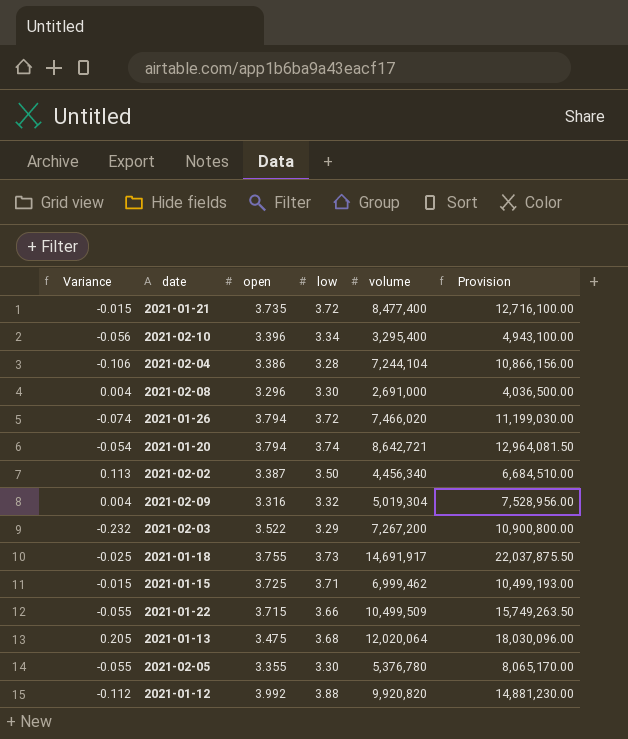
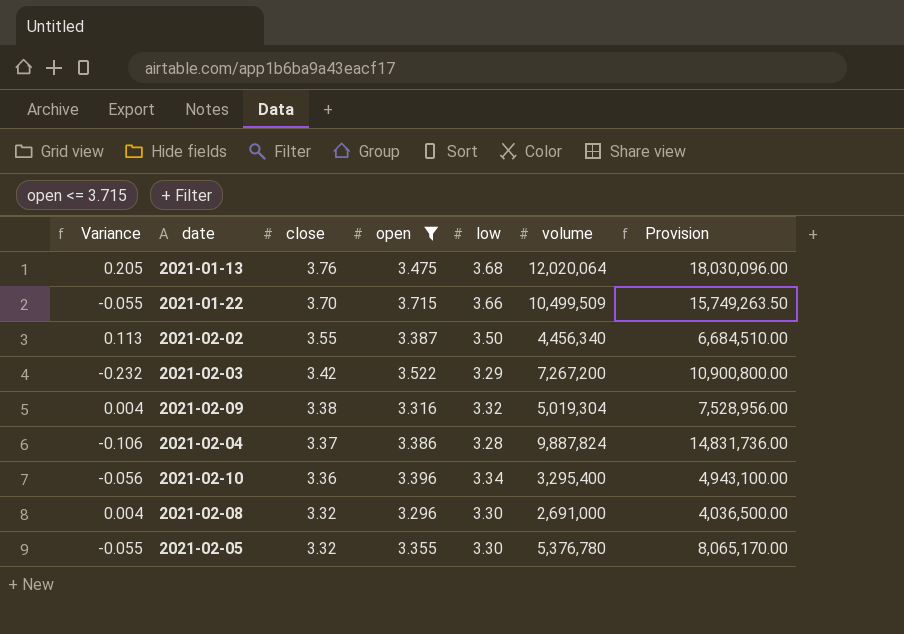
filter: none -> open <= 3.715
row order: none -> close descending
column close | position: none -> 3
2021-02-04 | volume: 7,244,104 -> 9,887,824
2021-02-04 | Provision: 10,866,156.00 -> 14,831,736.00

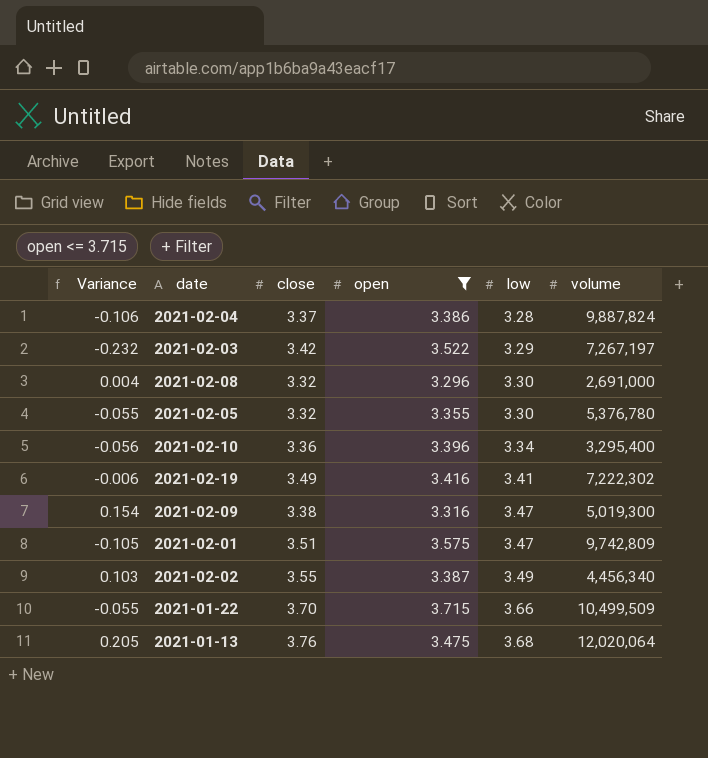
row order: close descending -> low ascending
column Provision | formula: [volume] * 1.5 -> none
2021-02-03 | volume: 7,267,200 -> 7,267,197
row 2021-02-19: none -> -0.006 | 3.49 | 3.416 | 3.41 | 7,222,302
2021-02-09 | Variance: 0.004 -> 0.154
2021-02-09 | low: 3.32 -> 3.47
2021-02-09 | volume: 5,019,304 -> 5,019,300
row 2021-02-01: none -> -0.105 | 3.51 | 3.575 | 3.47 | 9,742,809
2021-02-02 | Variance: 0.113 -> 0.103
2021-02-02 | low: 3.50 -> 3.49

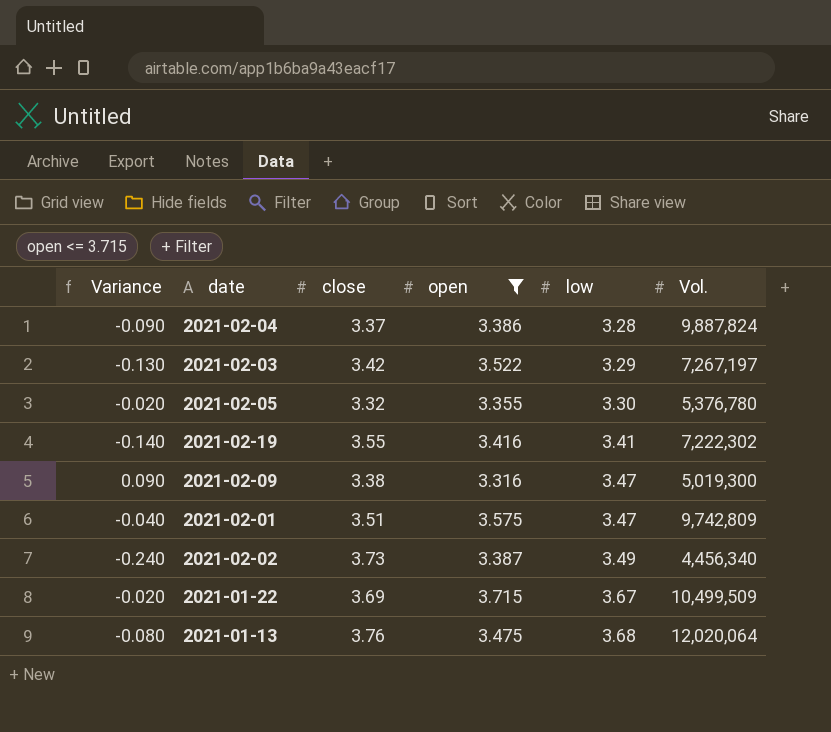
column Variance | formula: [low] - [open] -> [low] - [close]
column name: volume -> Vol.
row 2021-02-08: 0.004 | 3.32 | 3.296 | 3.30 | 2,691,000 -> none
row 2021-02-10: -0.056 | 3.36 | 3.396 | 3.34 | 3,295,400 -> none
2021-02-19 | close: 3.49 -> 3.55
2021-02-02 | close: 3.55 -> 3.73
2021-01-22 | close: 3.70 -> 3.69
2021-01-22 | low: 3.66 -> 3.67

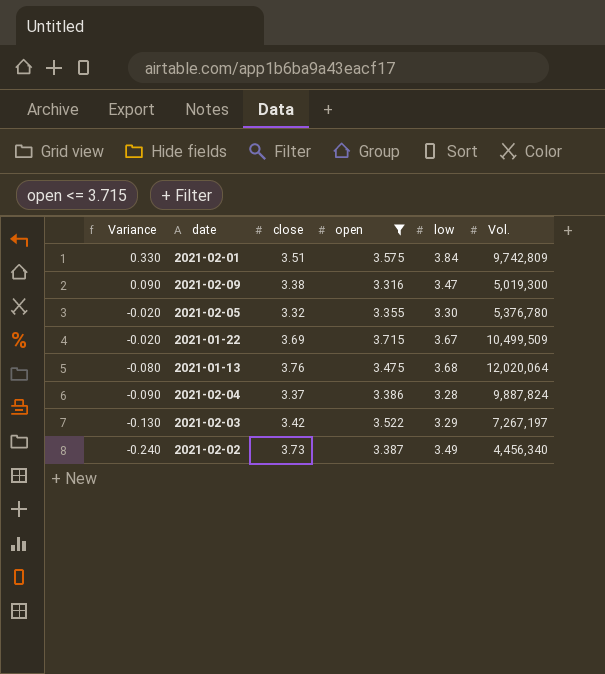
row order: low ascending -> Variance descending
row 2021-02-19: -0.140 | 3.55 | 3.416 | 3.41 | 7,222,302 -> none
2021-02-01 | Variance: -0.040 -> 0.330
2021-02-01 | low: 3.47 -> 3.84

